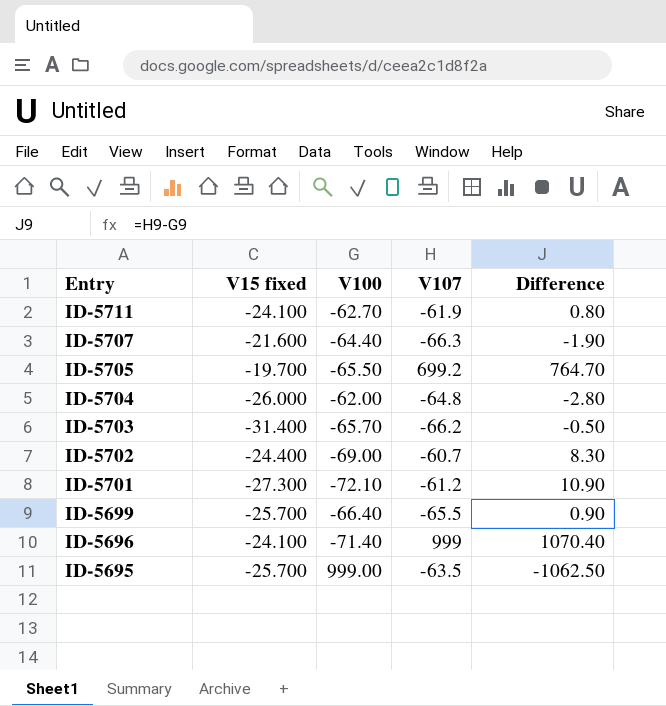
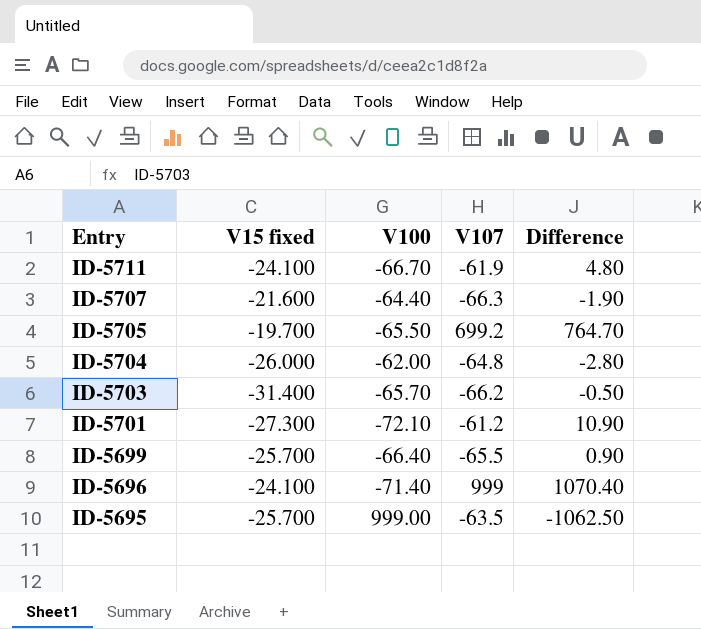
row ID-5702: -24.400 | -69.00 | -60.7 | 8.30 -> none
ID-5711 | V100: -62.70 -> -66.70
ID-5711 | Difference: 0.80 -> 4.80

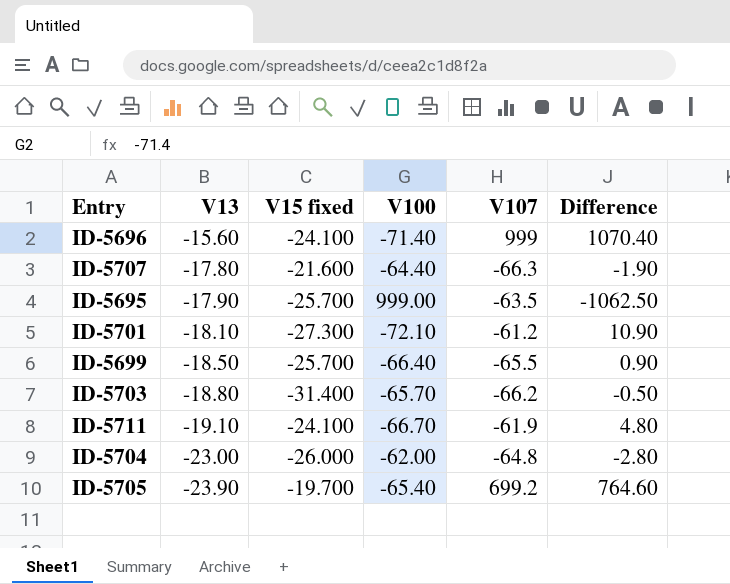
row order: Entry descending -> V13 descending
column V13 | position: none -> 2
ID-5705 | V100: -65.50 -> -65.40
ID-5705 | Difference: 764.70 -> 764.60

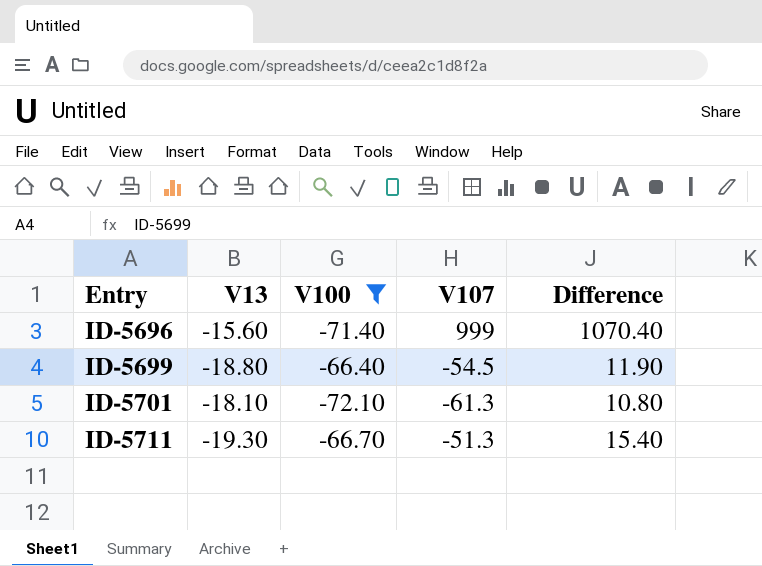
filter: none -> V100 <= -66.40
row order: V13 descending -> Entry ascending
column V15 fixed | position: 3 -> none
ID-5699 | V13: -18.50 -> -18.80
ID-5699 | V107: -65.5 -> -54.5
ID-5699 | Difference: 0.90 -> 11.90
ID-5701 | V107: -61.2 -> -61.3
ID-5701 | Difference: 10.90 -> 10.80
ID-5711 | V13: -19.10 -> -19.30
ID-5711 | V107: -61.9 -> -51.3
ID-5711 | Difference: 4.80 -> 15.40

